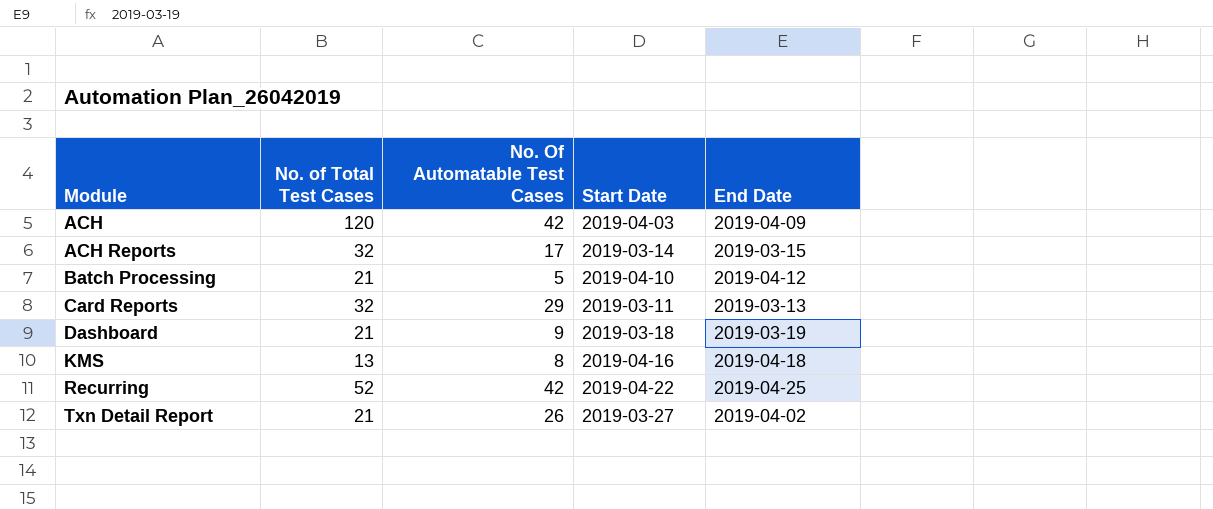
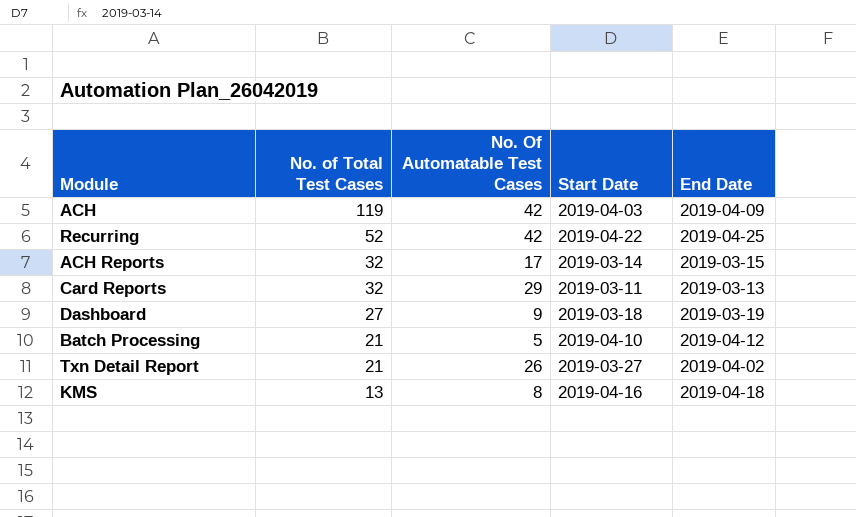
row order: Module ascending -> No. of Total Test Cases descending
ACH | No. of Total Test Cases: 120 -> 119
Dashboard | No. of Total Test Cases: 21 -> 27

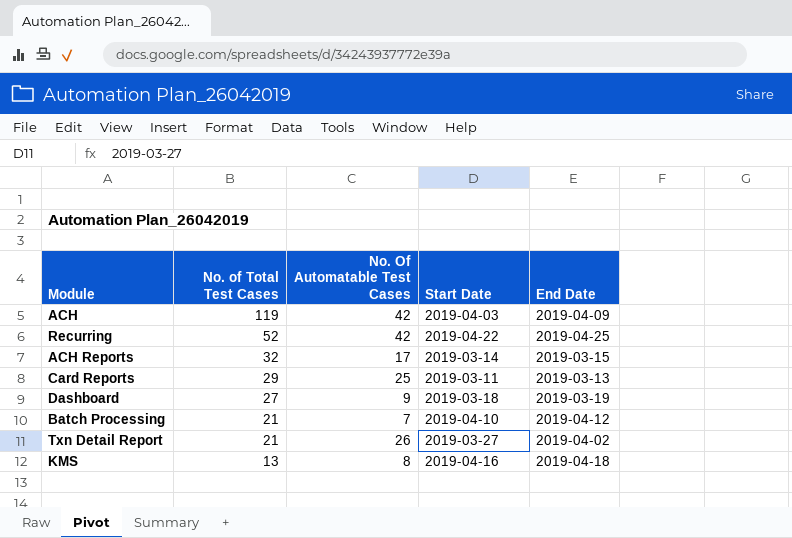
Card Reports | No. of Total Test Cases: 32 -> 29
Card Reports | No. Of Automatable Test Cases: 29 -> 25
Batch Processing | No. Of Automatable Test Cases: 5 -> 7

